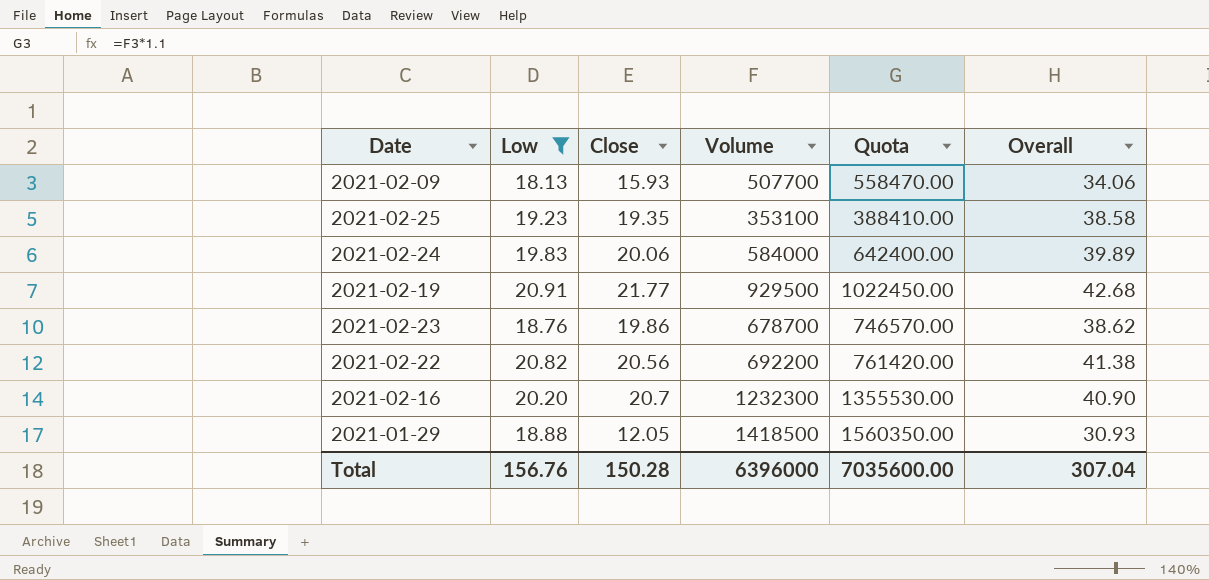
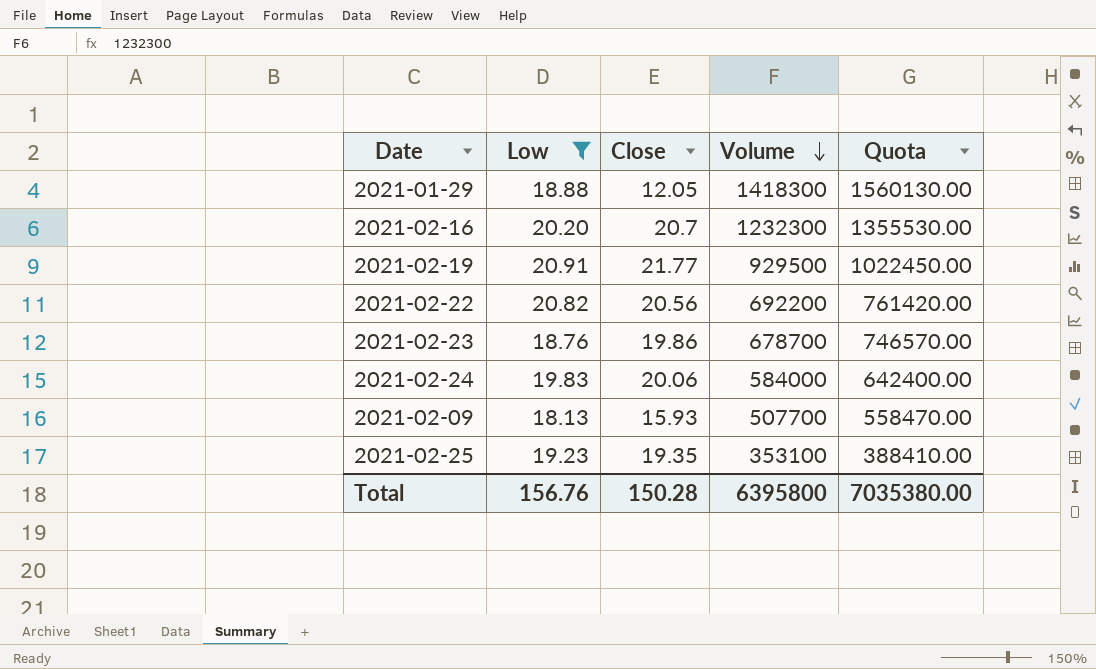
row order: none -> Volume descending
column Overall | formula: [Low] + [Close] -> none
2021-01-29 | Volume: 1418500 -> 1418300
2021-01-29 | Quota: 1560350.00 -> 1560130.00
Total | Volume: 6396000 -> 6395800
Total | Quota: 7035600.00 -> 7035380.00

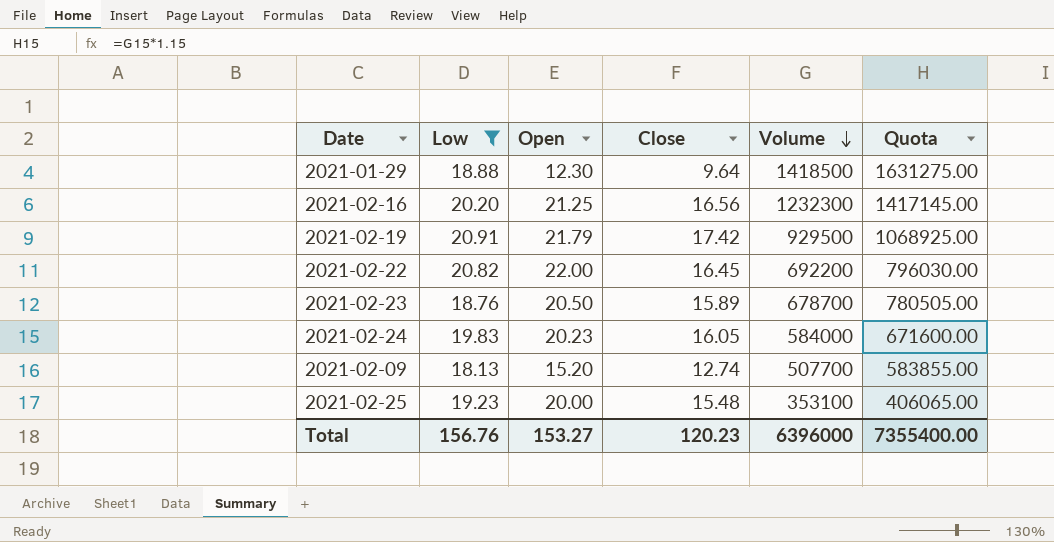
column Open | position: none -> 3
column Quota | formula: [Volume] * 1.1 -> [Volume] * 1.15
2021-01-29 | Close: 12.05 -> 9.64
2021-01-29 | Volume: 1418300 -> 1418500
2021-02-16 | Close: 20.7 -> 16.56
2021-02-19 | Close: 21.77 -> 17.42
2021-02-22 | Close: 20.56 -> 16.45
2021-02-23 | Close: 19.86 -> 15.89
2021-02-24 | Close: 20.06 -> 16.05
2021-02-09 | Close: 15.93 -> 12.74
2021-02-25 | Close: 19.35 -> 15.48
Total | Close: 150.28 -> 120.23
Total | Volume: 6395800 -> 6396000
Total | Quota: 7035380.00 -> 7355400.00

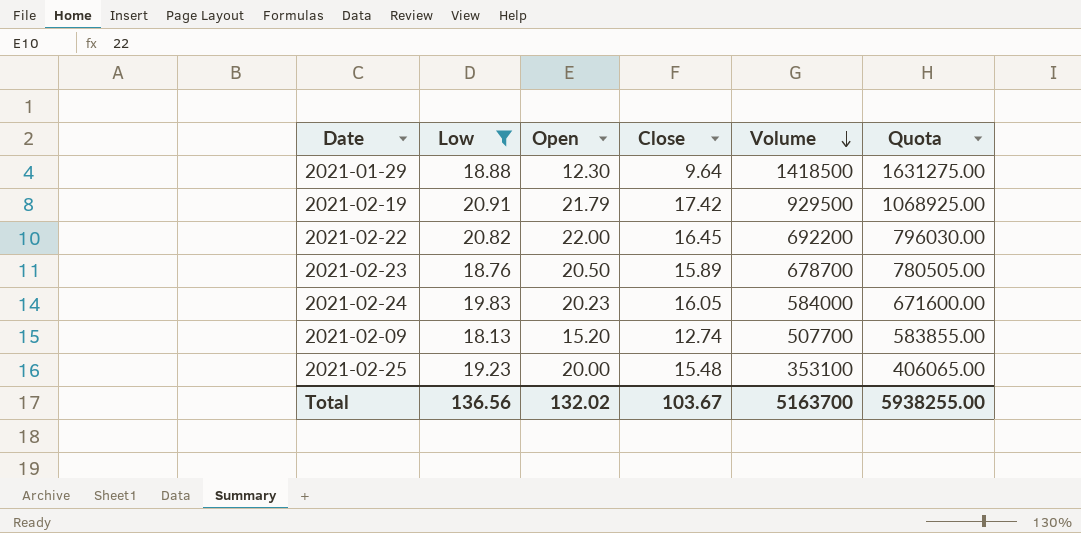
row 2021-02-16: 20.20 | 21.25 | 16.56 | 1232300 | 1417145.00 -> none
Total | Low: 156.76 -> 136.56
Total | Open: 153.27 -> 132.02
Total | Close: 120.23 -> 103.67
Total | Volume: 6396000 -> 5163700
Total | Quota: 7355400.00 -> 5938255.00

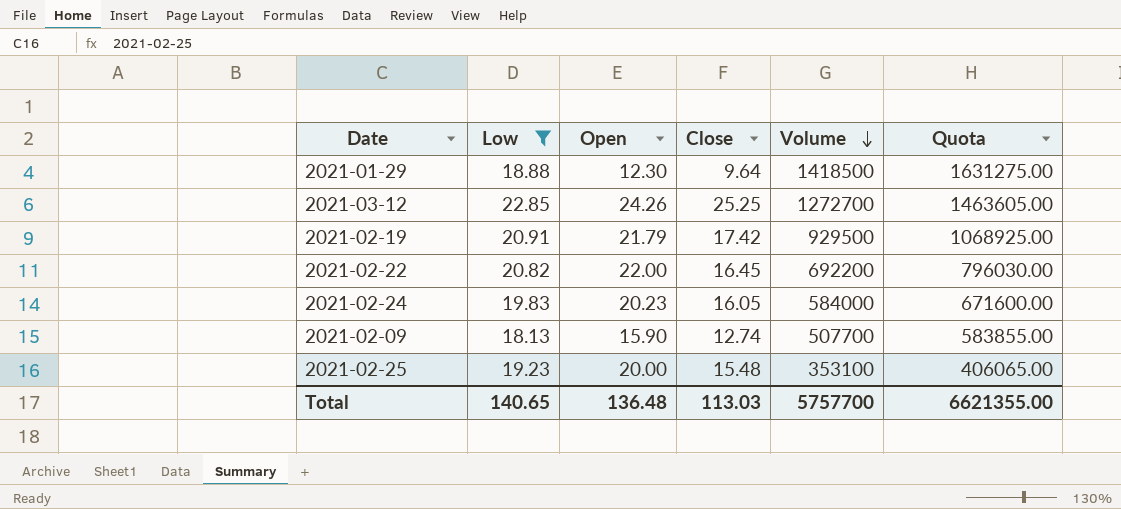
row 2021-02-23: 18.76 | 20.50 | 15.89 | 678700 | 780505.00 -> none
row 2021-03-12: none -> 22.85 | 24.26 | 25.25 | 1272700 | 1463605.00
2021-02-09 | Open: 15.20 -> 15.90
Total | Low: 136.56 -> 140.65
Total | Open: 132.02 -> 136.48
Total | Close: 103.67 -> 113.03
Total | Volume: 5163700 -> 5757700
Total | Quota: 5938255.00 -> 6621355.00

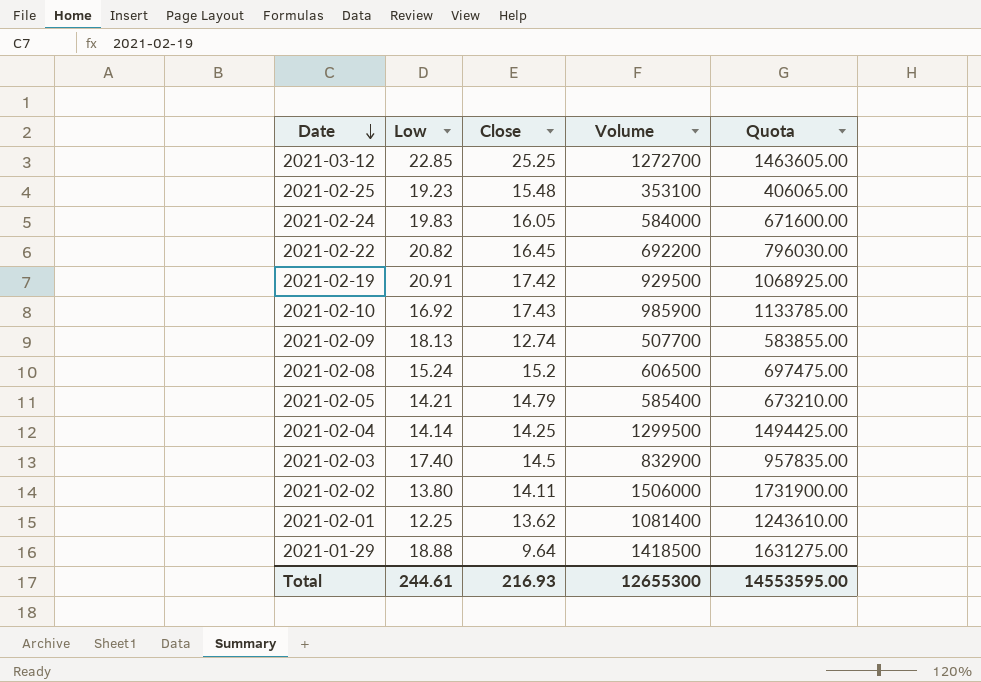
filter: Low >= 18.13 -> none
row order: Volume descending -> Date descending
column Open | position: 3 -> none
Total | Low: 140.65 -> 244.61
Total | Close: 113.03 -> 216.93
Total | Volume: 5757700 -> 12655300
Total | Quota: 6621355.00 -> 14553595.00

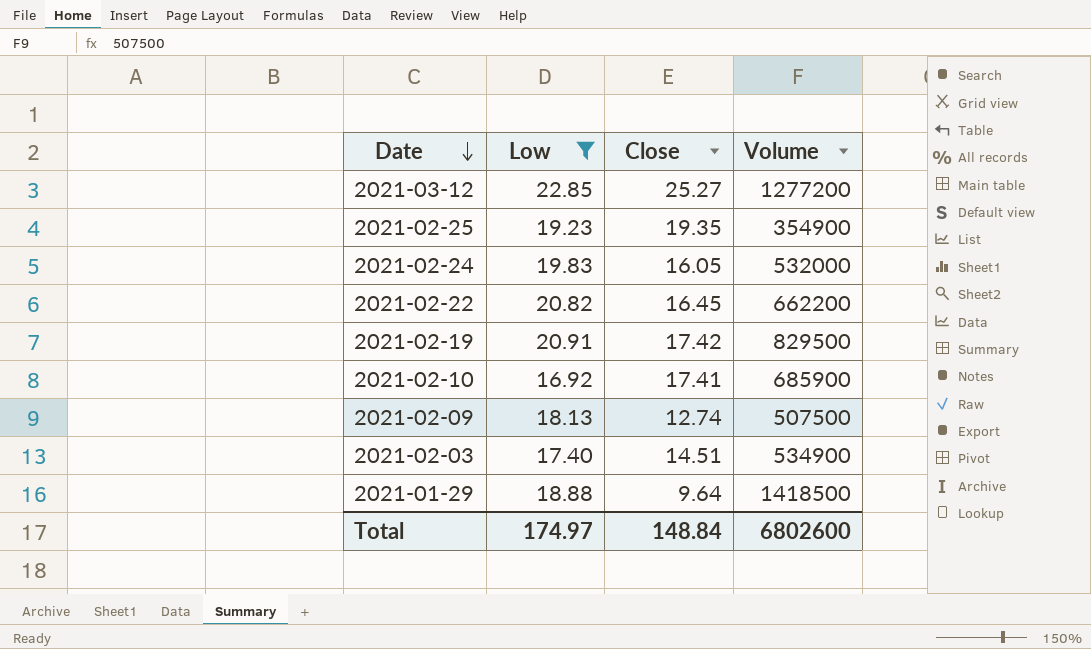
filter: none -> Low >= 16.92
column Quota | formula: [Volume] * 1.15 -> none
2021-03-12 | Close: 25.25 -> 25.27
2021-03-12 | Volume: 1272700 -> 1277200
2021-02-25 | Close: 15.48 -> 19.35
2021-02-25 | Volume: 353100 -> 354900
2021-02-24 | Volume: 584000 -> 532000
2021-02-22 | Volume: 692200 -> 662200
2021-02-19 | Volume: 929500 -> 829500
2021-02-10 | Close: 17.43 -> 17.41
2021-02-10 | Volume: 985900 -> 685900
2021-02-09 | Volume: 507700 -> 507500
2021-02-03 | Close: 14.5 -> 14.51
2021-02-03 | Volume: 832900 -> 534900
Total | Low: 244.61 -> 174.97
Total | Close: 216.93 -> 148.84
Total | Volume: 12655300 -> 6802600

